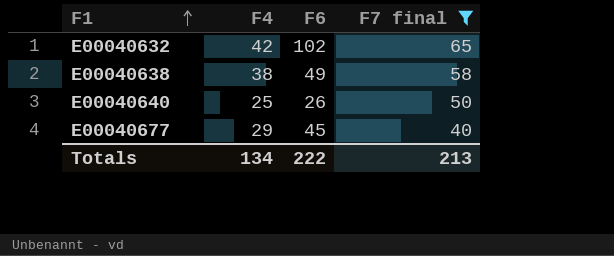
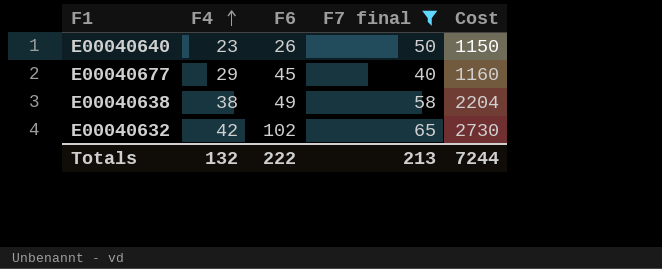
row order: F1 ascending -> F4 ascending
column Cost | formula: none -> [F4] * [F7 final]
E00040640 | F4: 25 -> 23
Totals | F4: 134 -> 132

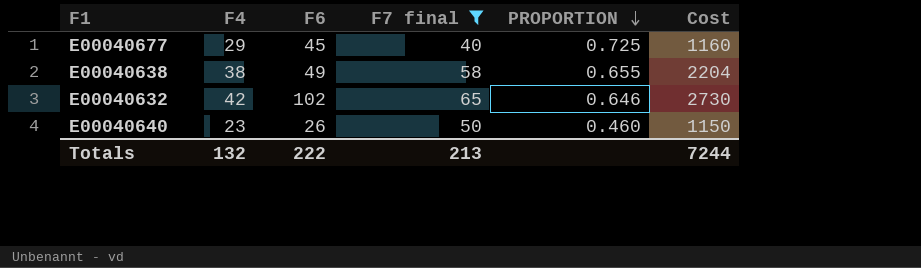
row order: F4 ascending -> PROPORTION descending
column PROPORTION | formula: none -> [F4] / [F7 final]

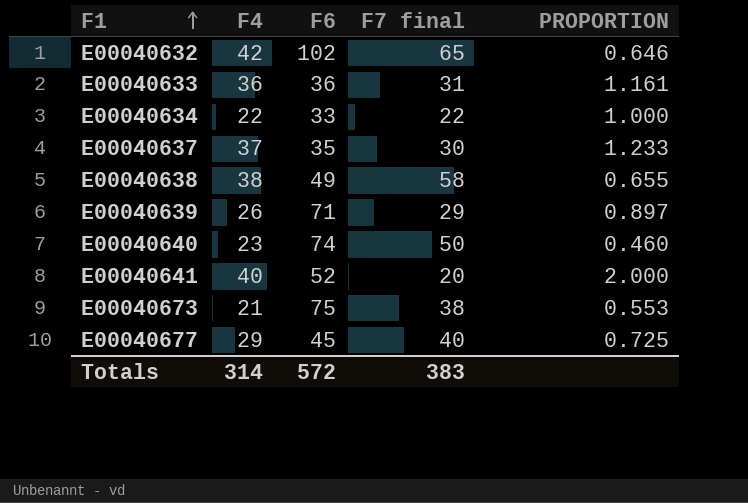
filter: F7 final >= 40 -> none
row order: PROPORTION descending -> F1 ascending
column Cost | formula: [F4] * [F7 final] -> none
E00040640 | F6: 26 -> 74
Totals | F4: 132 -> 314
Totals | F6: 222 -> 572
Totals | F7 final: 213 -> 383

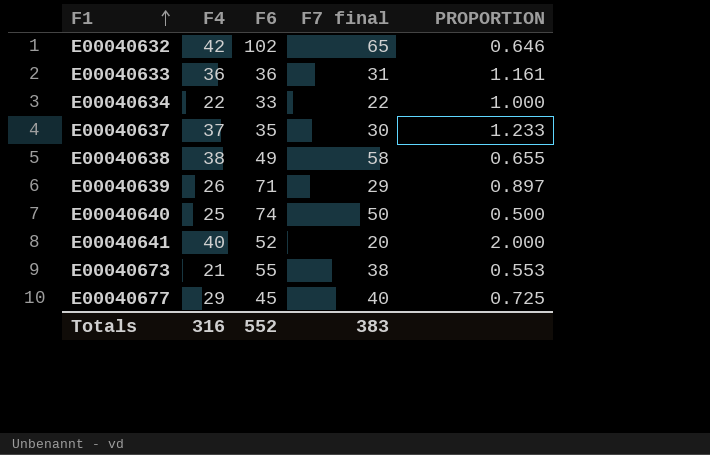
E00040640 | F4: 23 -> 25
E00040640 | PROPORTION: 0.460 -> 0.500
E00040673 | F6: 75 -> 55
Totals | F4: 314 -> 316
Totals | F6: 572 -> 552

